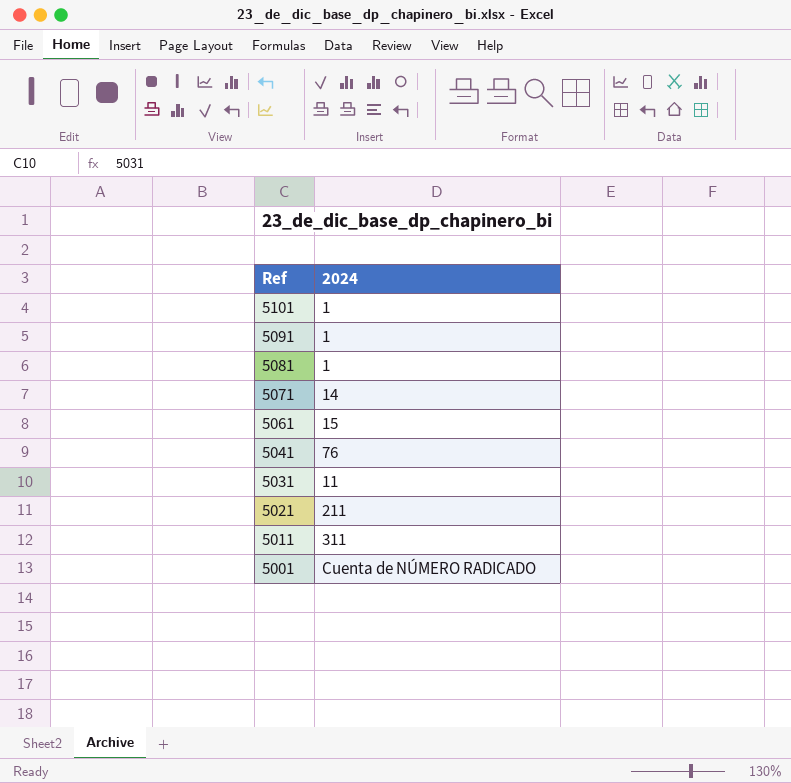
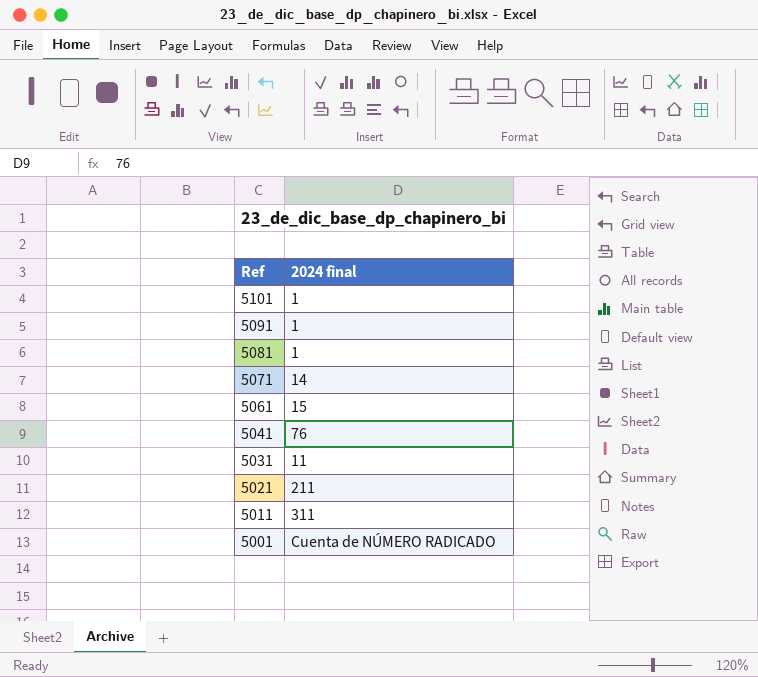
column name: 2024 -> 2024 final

